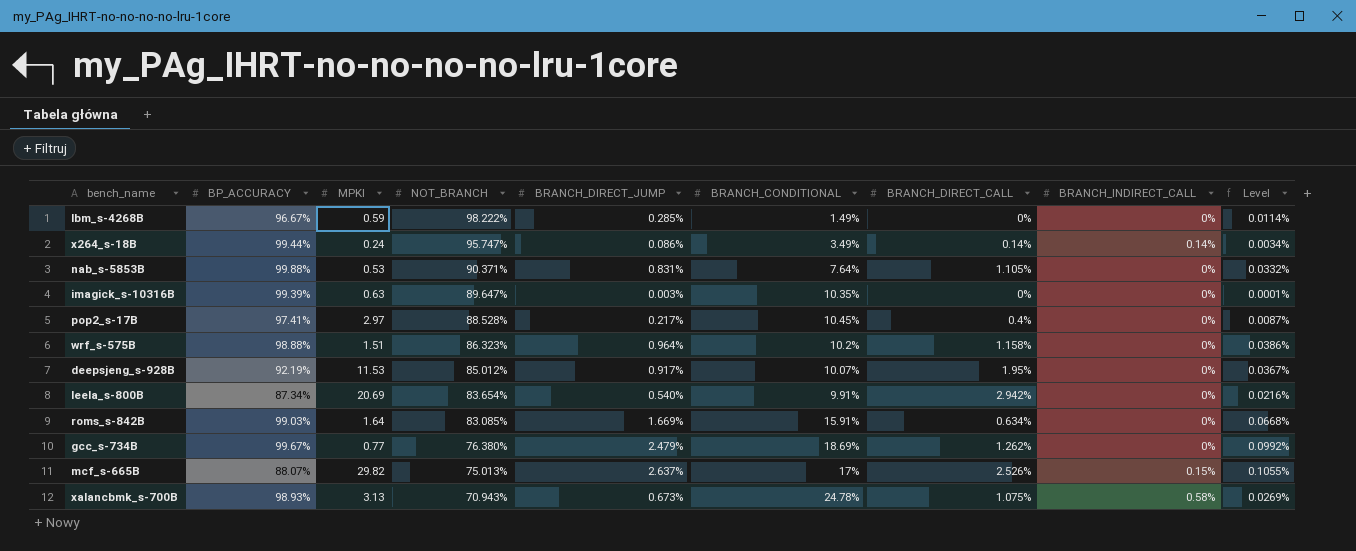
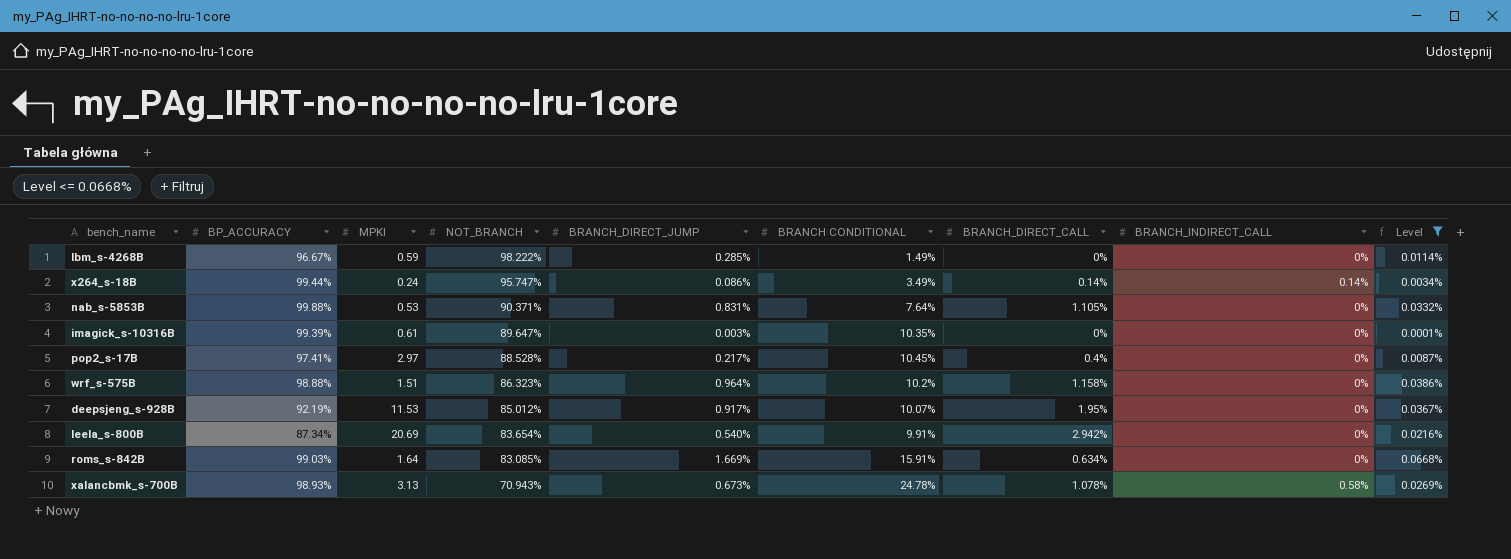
filter: none -> Level <= 0.0668%
column name: BRANCH_CONDITIONAL -> BRANCH CONDITIONAL
imagick_s-10316B | MPKI: 0.63 -> 0.61
xalancbmk_s-700B | BRANCH_DIRECT_CALL: 1.075% -> 1.078%

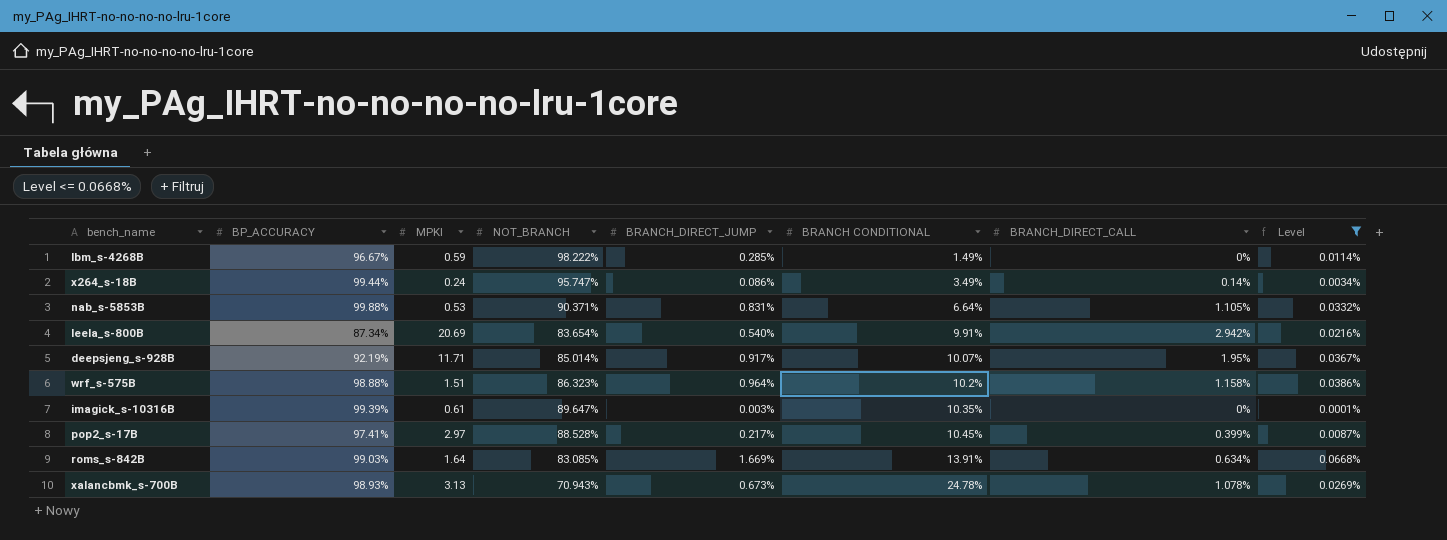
row order: NOT_BRANCH descending -> BRANCH CONDITIONAL ascending
column BRANCH_INDIRECT_CALL | position: 8 -> none
nab_s-5853B | BRANCH CONDITIONAL: 7.64% -> 6.64%
deepsjeng_s-928B | MPKI: 11.53 -> 11.71
deepsjeng_s-928B | NOT_BRANCH: 85.012% -> 85.014%
pop2_s-17B | BRANCH_DIRECT_CALL: 0.4% -> 0.399%
roms_s-842B | BRANCH CONDITIONAL: 15.91% -> 13.91%

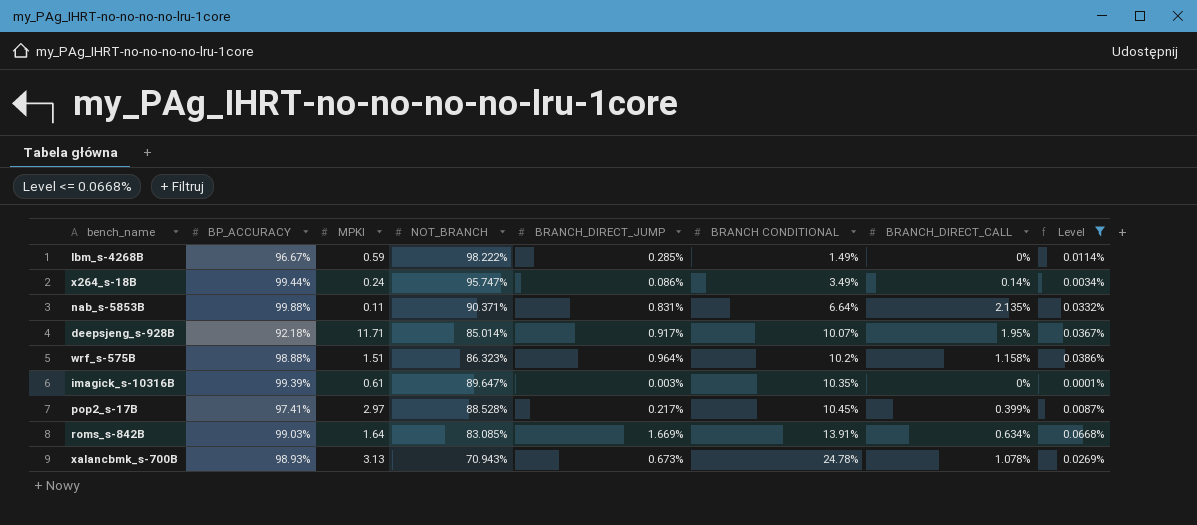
row leela_s-800B: 87.34% | 20.69 | 83.654% | 0.540% | 9.91% | 2.942% | 0.0216% -> none
nab_s-5853B | MPKI: 0.53 -> 0.11
nab_s-5853B | BRANCH_DIRECT_CALL: 1.105% -> 2.135%
deepsjeng_s-928B | BP_ACCURACY: 92.19% -> 92.18%

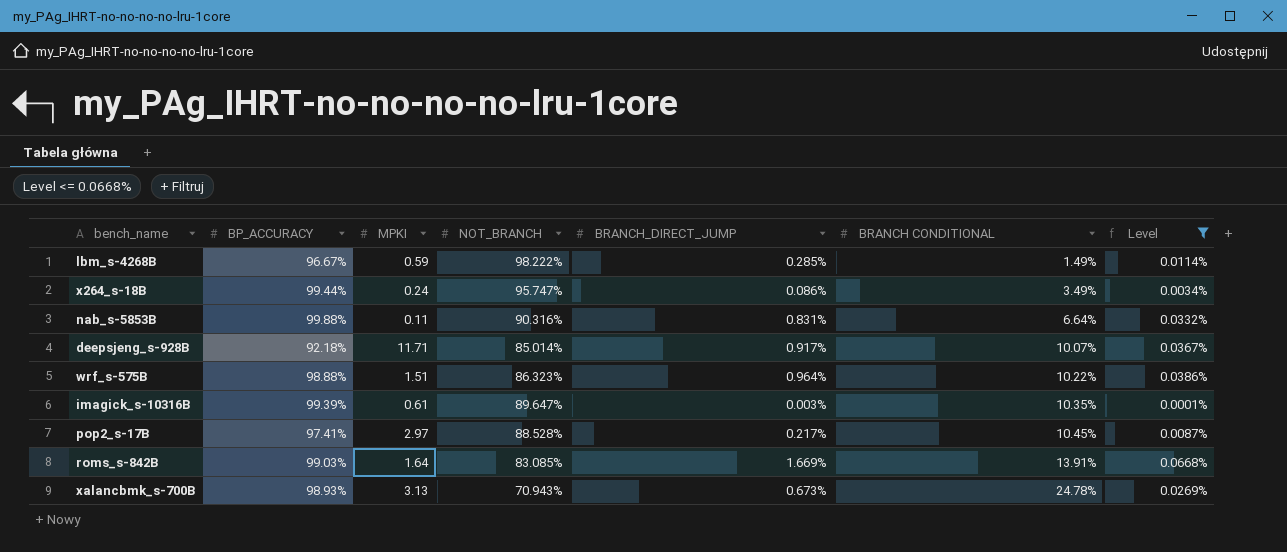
column BRANCH_DIRECT_CALL | position: 7 -> none
nab_s-5853B | NOT_BRANCH: 90.371% -> 90.316%
wrf_s-575B | BRANCH CONDITIONAL: 10.2% -> 10.22%

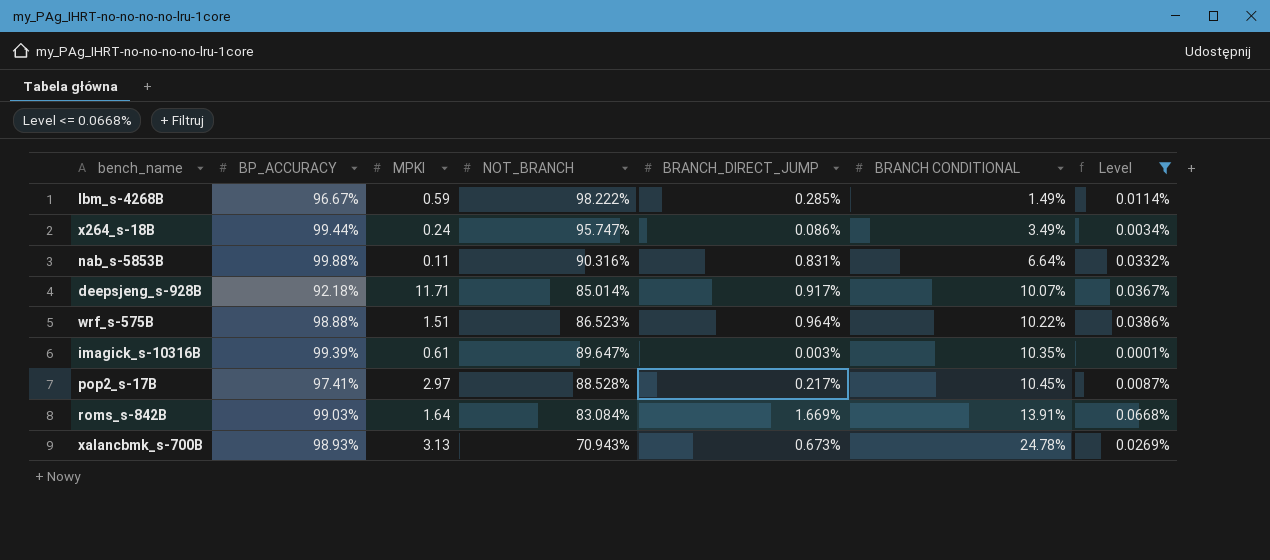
wrf_s-575B | NOT_BRANCH: 86.323% -> 86.523%
roms_s-842B | NOT_BRANCH: 83.085% -> 83.084%

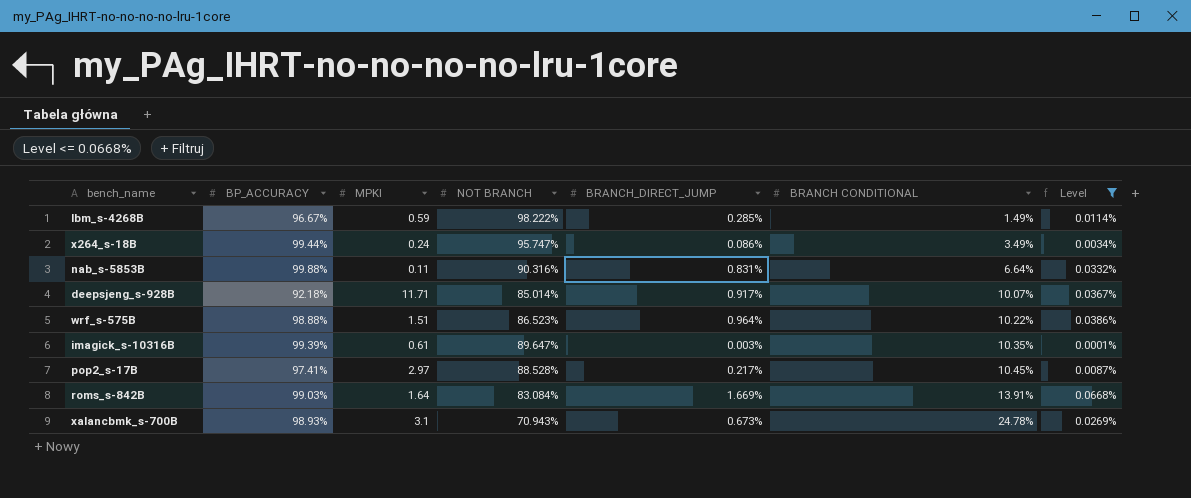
column name: NOT_BRANCH -> NOT BRANCH
xalancbmk_s-700B | MPKI: 3.13 -> 3.1

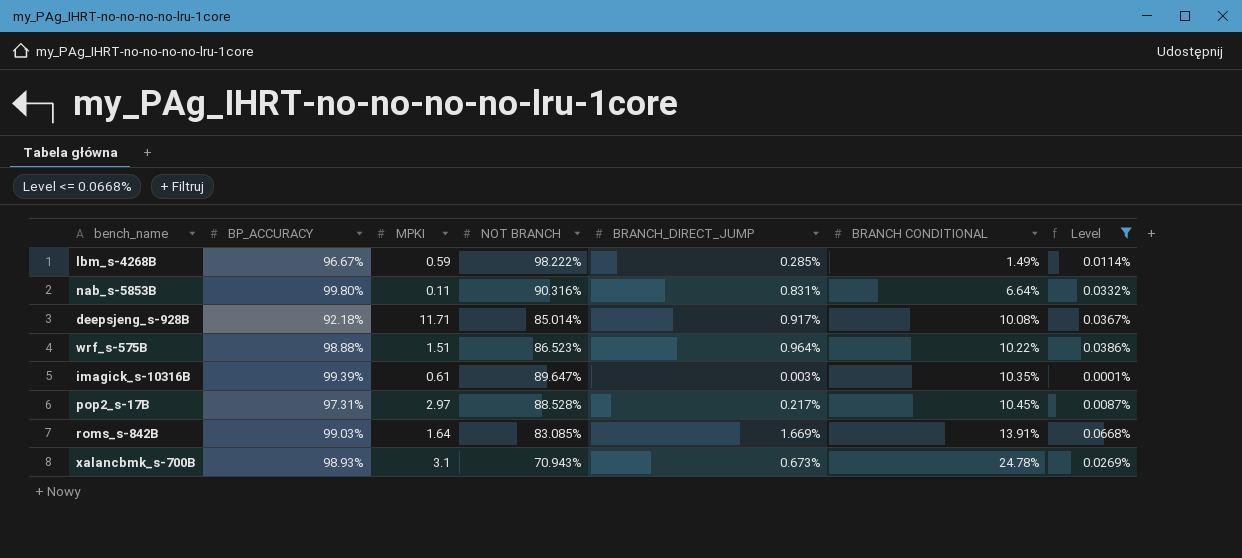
row x264_s-18B: 99.44% | 0.24 | 95.747% | 0.086% | 3.49% | 0.0034% -> none
nab_s-5853B | BP_ACCURACY: 99.88% -> 99.80%
deepsjeng_s-928B | BRANCH CONDITIONAL: 10.07% -> 10.08%
pop2_s-17B | BP_ACCURACY: 97.41% -> 97.31%
roms_s-842B | NOT BRANCH: 83.084% -> 83.085%

